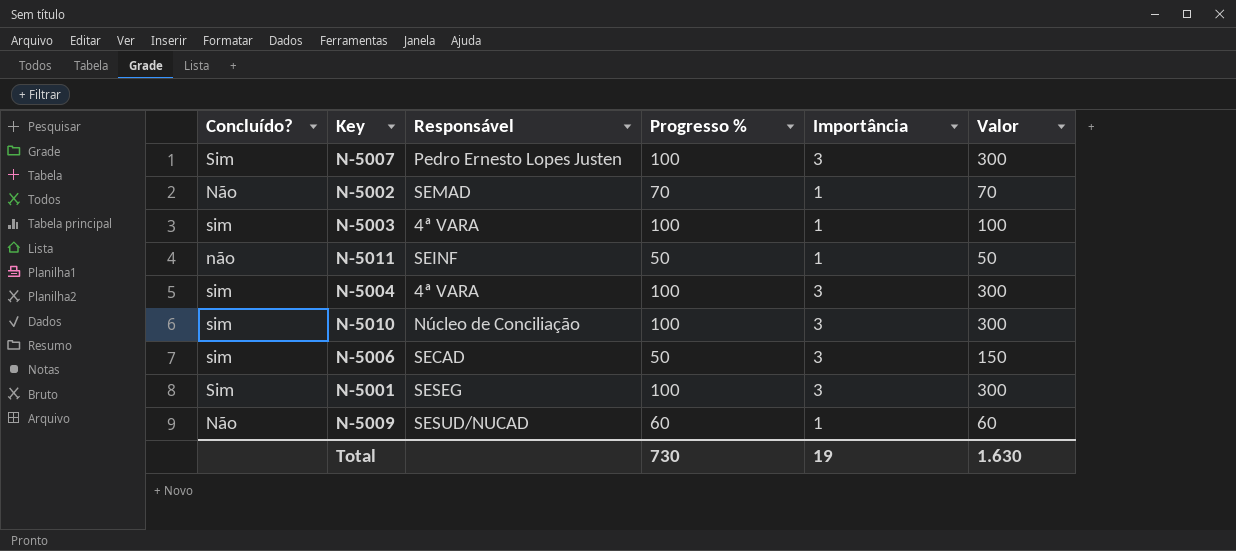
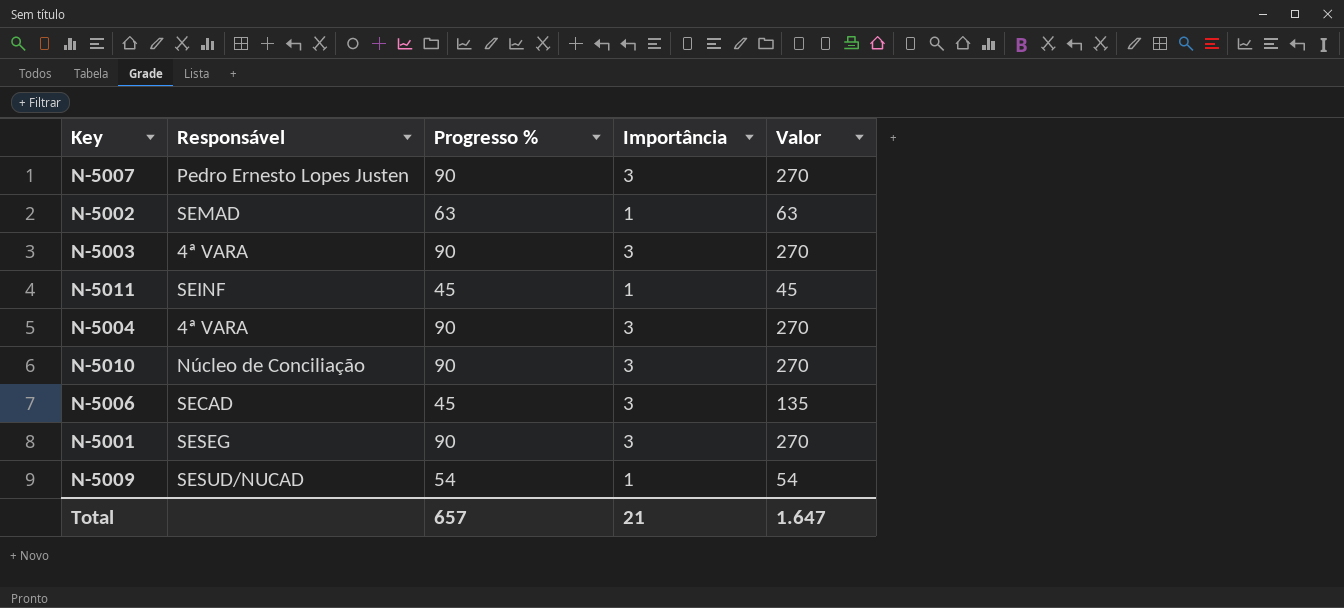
column Concluído? | position: 1 -> none
N-5007 | Progresso %: 100 -> 90
N-5007 | Valor: 300 -> 270
N-5002 | Progresso %: 70 -> 63
N-5002 | Valor: 70 -> 63
N-5003 | Progresso %: 100 -> 90
N-5003 | Importância: 1 -> 3
N-5003 | Valor: 100 -> 270
N-5011 | Progresso %: 50 -> 45
N-5011 | Valor: 50 -> 45
N-5004 | Progresso %: 100 -> 90
N-5004 | Valor: 300 -> 270
N-5010 | Progresso %: 100 -> 90
N-5010 | Valor: 300 -> 270
N-5006 | Progresso %: 50 -> 45
N-5006 | Valor: 150 -> 135
N-5001 | Progresso %: 100 -> 90
N-5001 | Valor: 300 -> 270
N-5009 | Progresso %: 60 -> 54
N-5009 | Valor: 60 -> 54
Total | Progresso %: 730 -> 657
Total | Importância: 19 -> 21
Total | Valor: 1.630 -> 1.647

